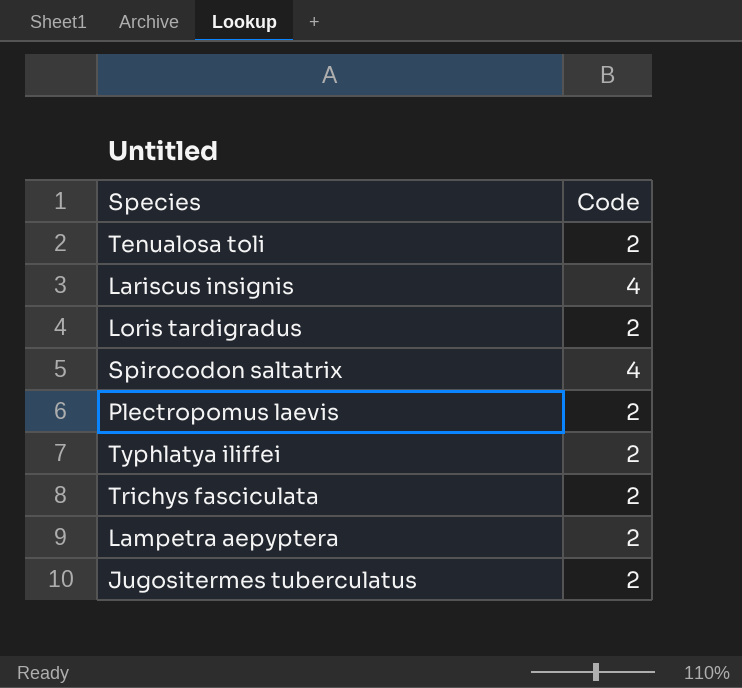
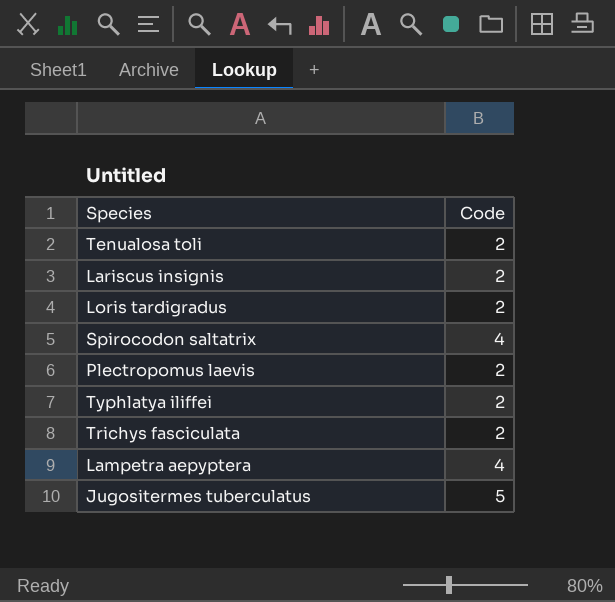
Lariscus insignis | Code: 4 -> 2
Lampetra aepyptera | Code: 2 -> 4
Jugositermes tuberculatus | Code: 2 -> 5

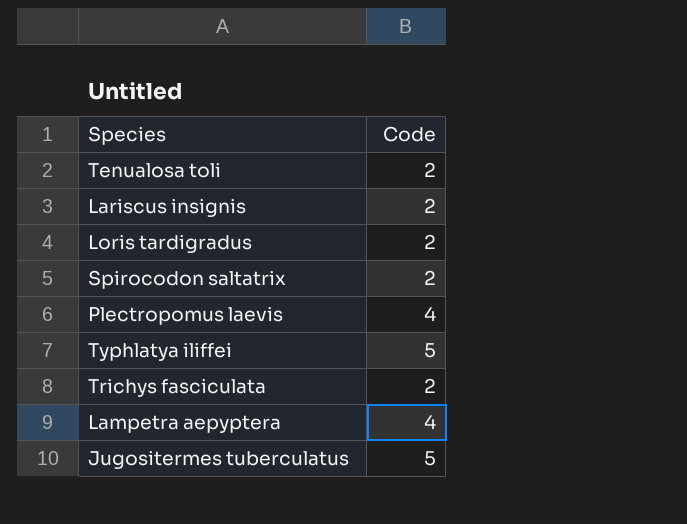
Spirocodon saltatrix | Code: 4 -> 2
Plectropomus laevis | Code: 2 -> 4
Typhlatya iliffei | Code: 2 -> 5

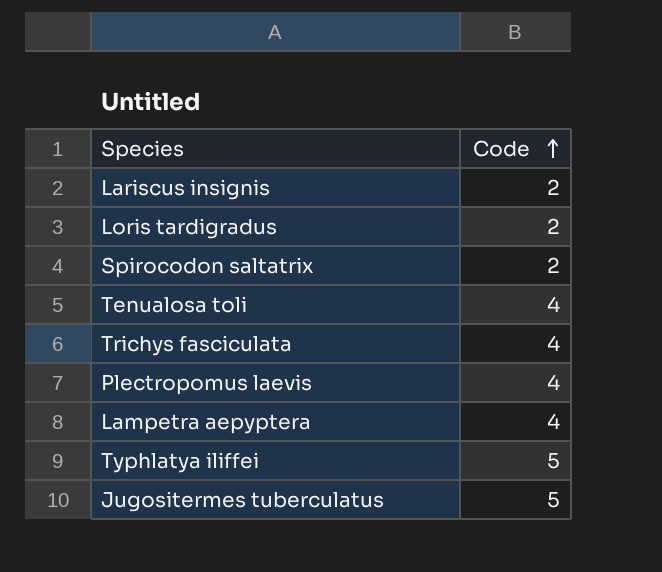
row order: none -> Code ascending
Tenualosa toli | Code: 2 -> 4
Trichys fasciculata | Code: 2 -> 4

